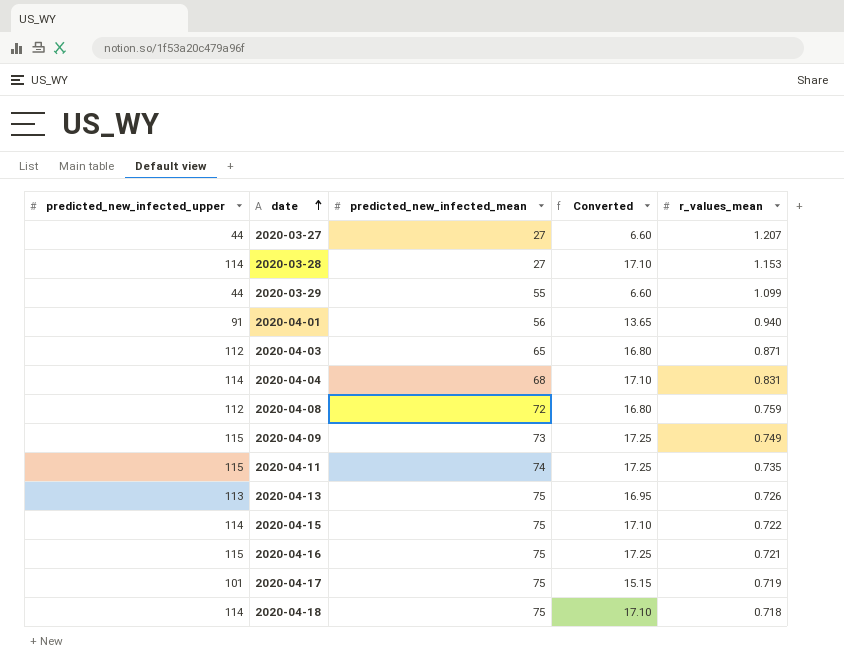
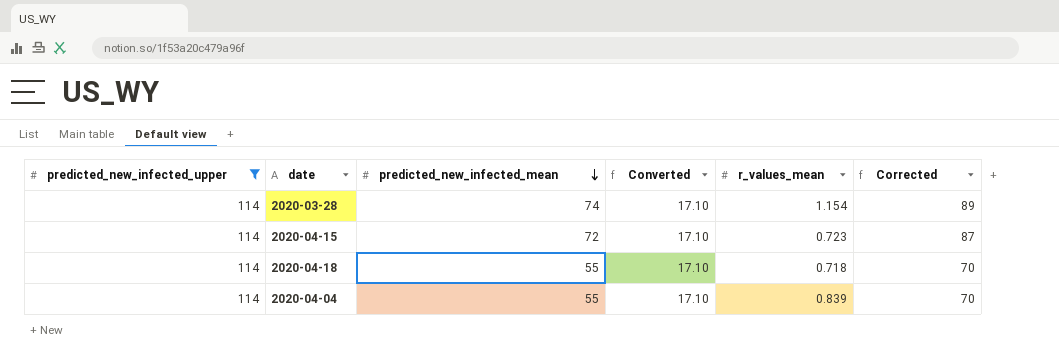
filter: none -> predicted_new_infected_upper = 114
row order: date ascending -> predicted_new_infected_mean descending
column Corrected | formula: none -> [predicted_new_infected_mean] + 15
2020-03-28 | predicted_new_infected_mean: 27 -> 74
2020-03-28 | r_values_mean: 1.153 -> 1.154
2020-04-15 | predicted_new_infected_mean: 75 -> 72
2020-04-15 | r_values_mean: 0.722 -> 0.723
2020-04-18 | predicted_new_infected_mean: 75 -> 55
2020-04-04 | predicted_new_infected_mean: 68 -> 55
2020-04-04 | r_values_mean: 0.831 -> 0.839

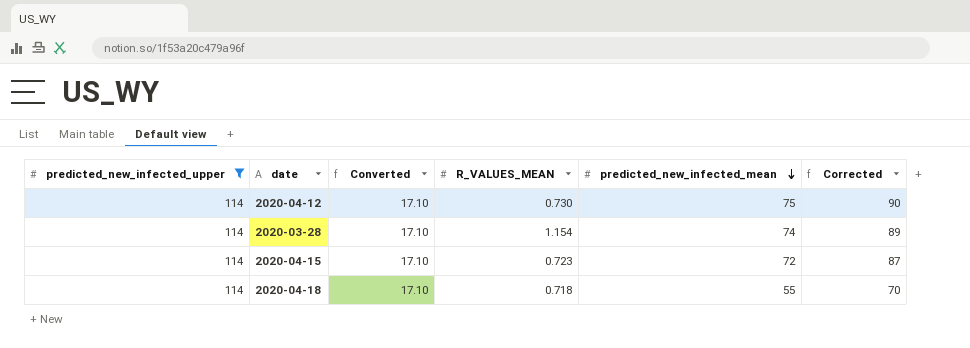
column name: r_values_mean -> R_VALUES_MEAN
column predicted_new_infected_mean | position: 3 -> 5
row 2020-04-04: 114 | 55 | 17.10 | 0.839 | 70 -> none
row 2020-04-12: none -> 114 | 17.10 | 0.730 | 75 | 90

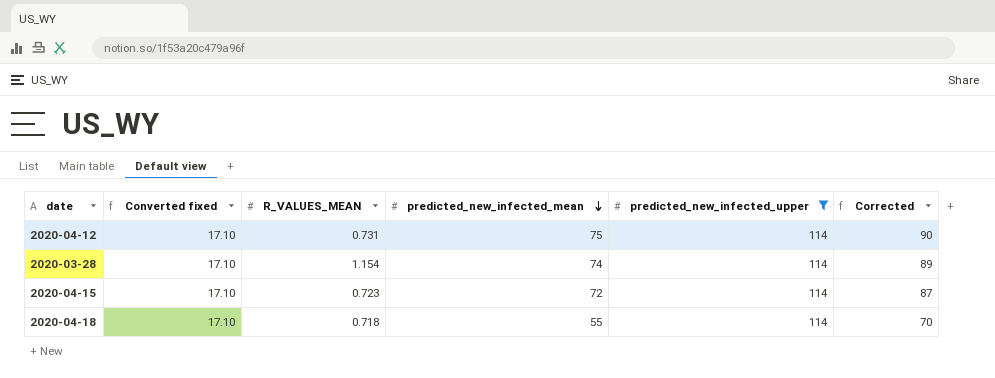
column name: Converted -> Converted fixed
column predicted_new_infected_upper | position: 1 -> 5
2020-04-12 | R_VALUES_MEAN: 0.730 -> 0.731

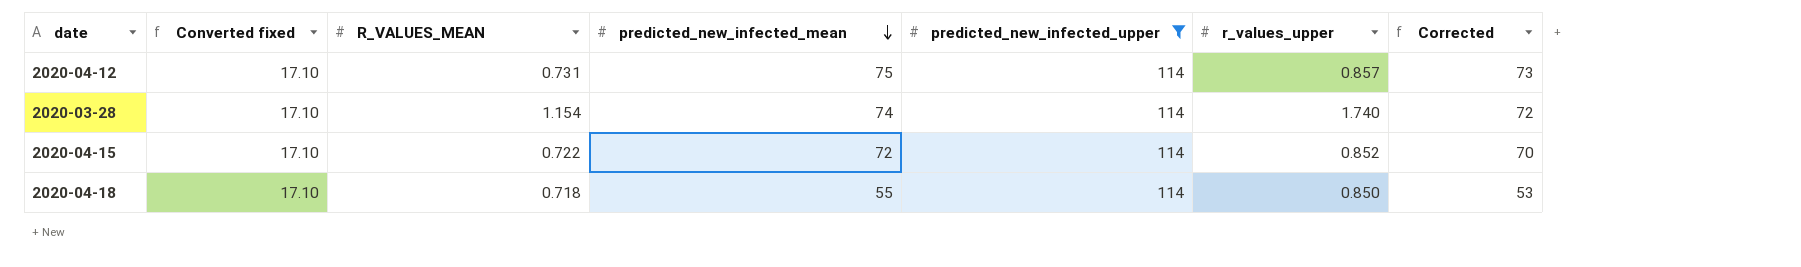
column r_values_upper | position: none -> 6
column Corrected | formula: [predicted_new_infected_mean] + 15 -> [predicted_new_infected_mean] - 2
2020-04-15 | R_VALUES_MEAN: 0.723 -> 0.722

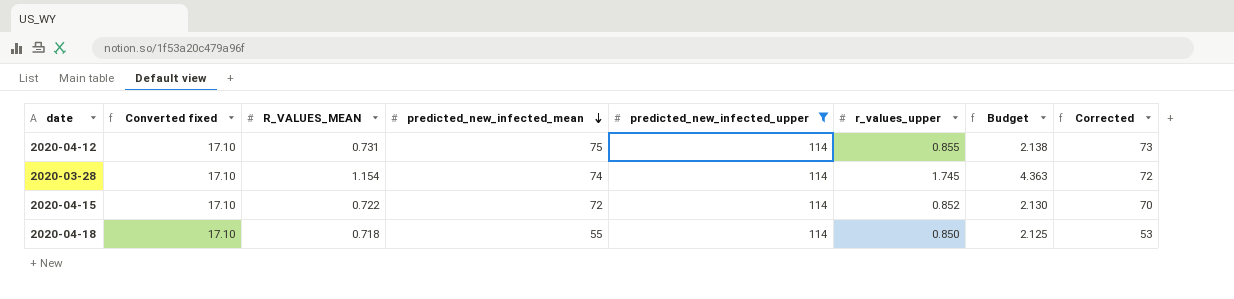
column Budget | formula: none -> [r_values_upper] * 2.5
2020-04-12 | r_values_upper: 0.857 -> 0.855
2020-03-28 | r_values_upper: 1.740 -> 1.745

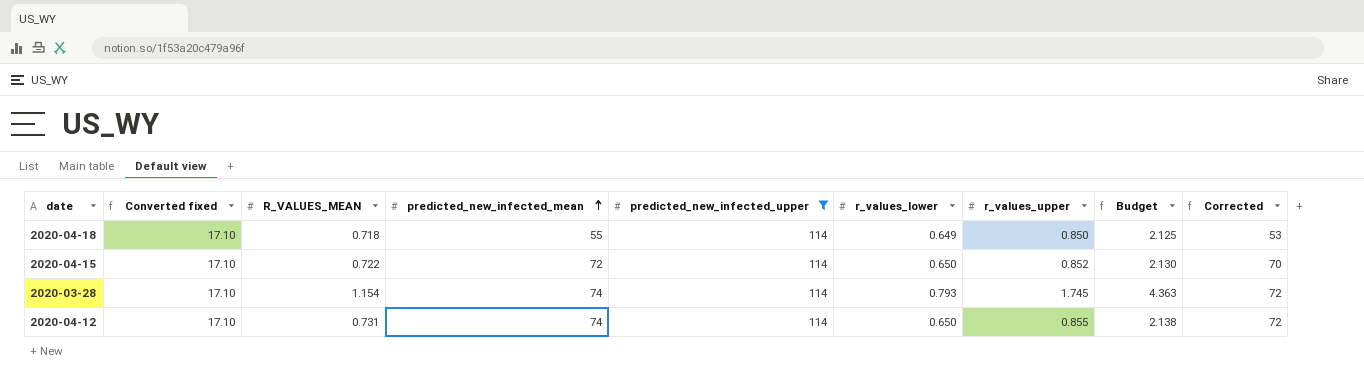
row order: predicted_new_infected_mean descending -> predicted_new_infected_mean ascending
column r_values_lower | position: none -> 6
2020-04-12 | predicted_new_infected_mean: 75 -> 74
2020-04-12 | Corrected: 73 -> 72

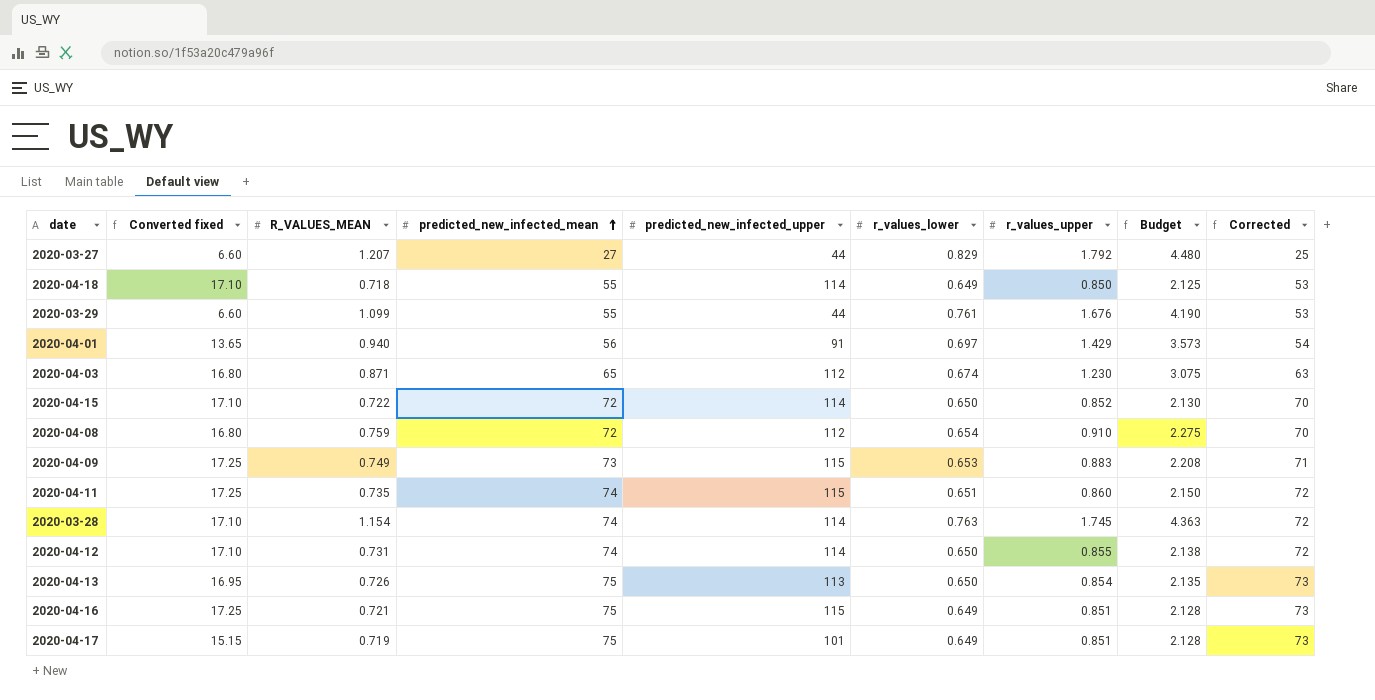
filter: predicted_new_infected_upper = 114 -> none
2020-03-28 | r_values_lower: 0.793 -> 0.763

